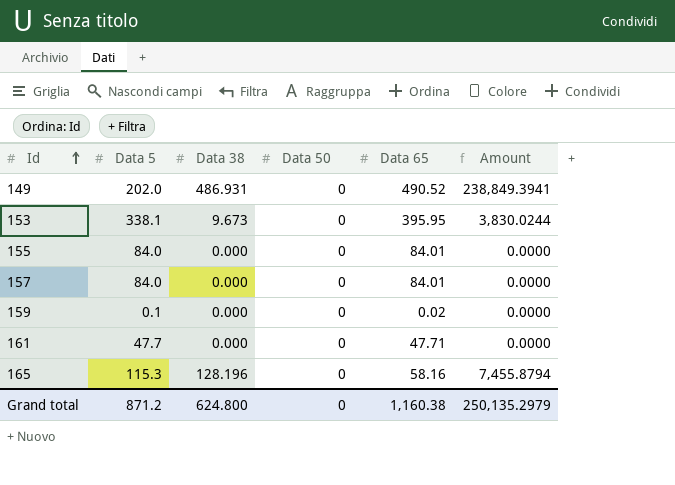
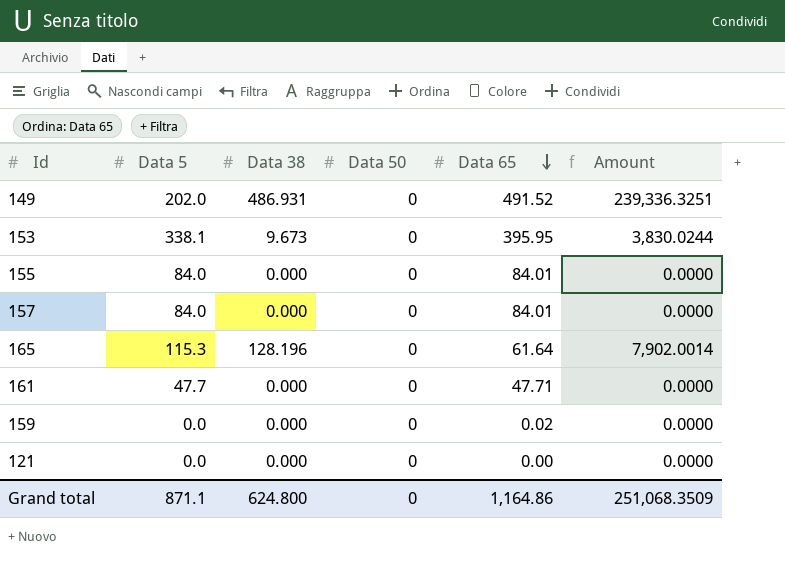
row order: Id ascending -> Data 65 descending
149 | Data 65: 490.52 -> 491.52
149 | Amount: 238,849.3941 -> 239,336.3251
165 | Data 65: 58.16 -> 61.64
165 | Amount: 7,455.8794 -> 7,902.0014
159 | Data 5: 0.1 -> 0.0
row 121: none -> 0.0 | 0.000 | 0 | 0.00 | 0.0000
Grand total | Data 5: 871.2 -> 871.1
Grand total | Data 65: 1,160.38 -> 1,164.86
Grand total | Amount: 250,135.2979 -> 251,068.3509

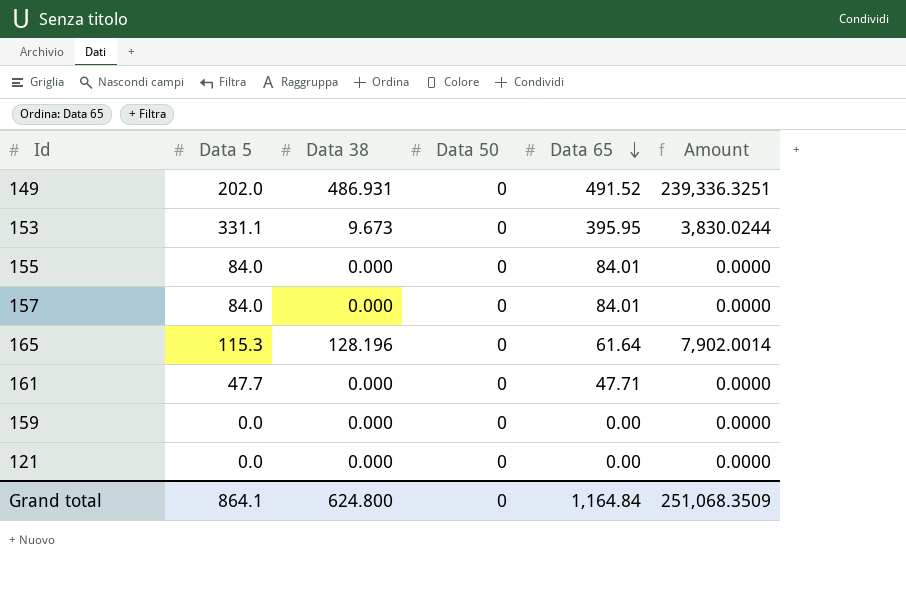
153 | Data 5: 338.1 -> 331.1
159 | Data 65: 0.02 -> 0.00
Grand total | Data 5: 871.1 -> 864.1
Grand total | Data 65: 1,164.86 -> 1,164.84

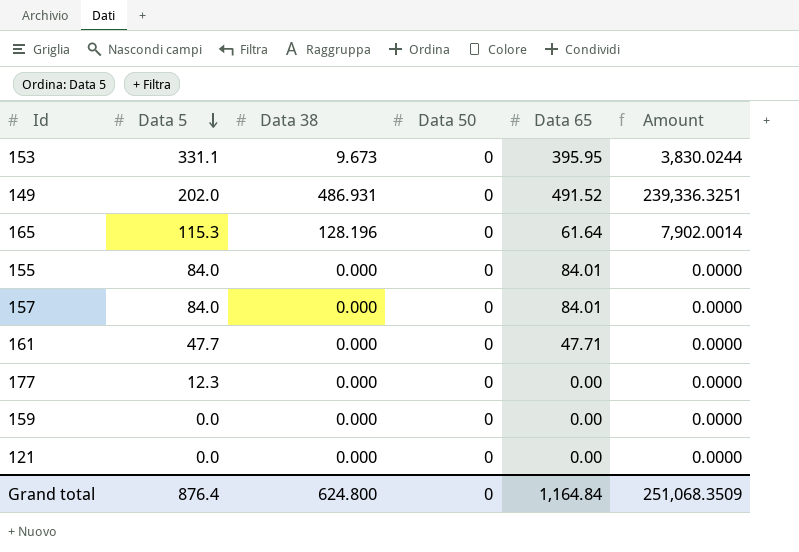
row order: Data 65 descending -> Data 5 descending
row 177: none -> 12.3 | 0.000 | 0 | 0.00 | 0.0000
Grand total | Data 5: 864.1 -> 876.4

